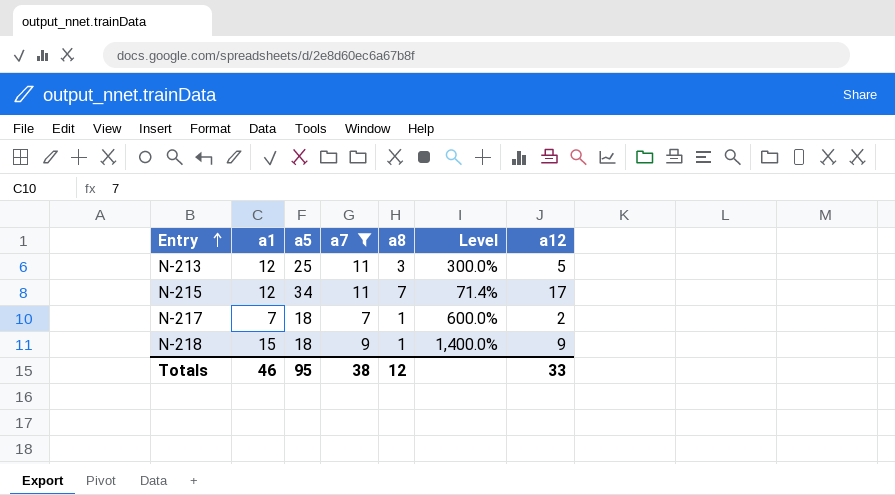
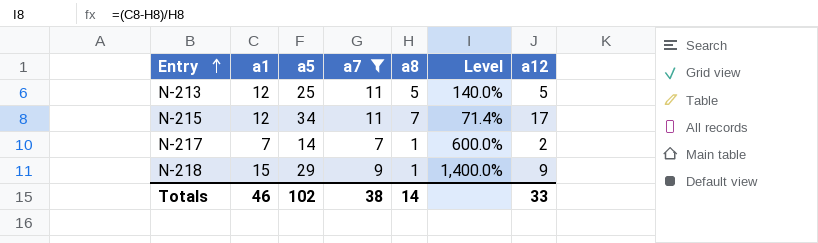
N-213 | a8: 3 -> 5
N-213 | Level: 300.0% -> 140.0%
N-217 | a5: 18 -> 14
N-218 | a5: 18 -> 29
Totals | a5: 95 -> 102
Totals | a8: 12 -> 14

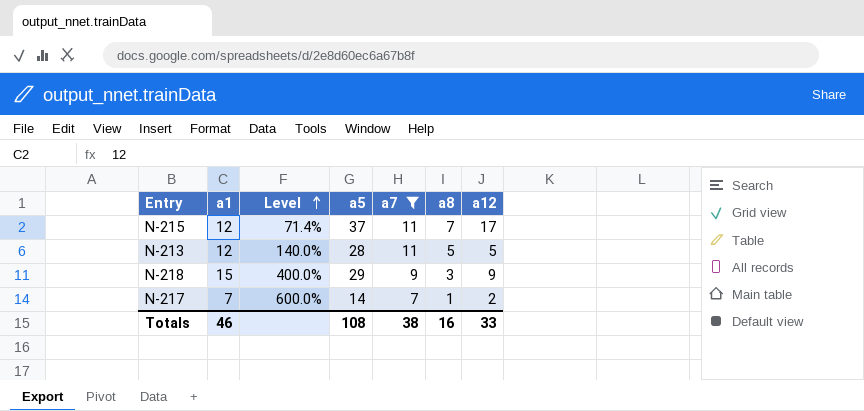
row order: Entry ascending -> Level ascending
column Level | position: 6 -> 3
N-215 | a5: 34 -> 37
N-213 | a5: 25 -> 28
N-218 | Level: 1,400.0% -> 400.0%
N-218 | a8: 1 -> 3
Totals | a5: 102 -> 108
Totals | a8: 14 -> 16

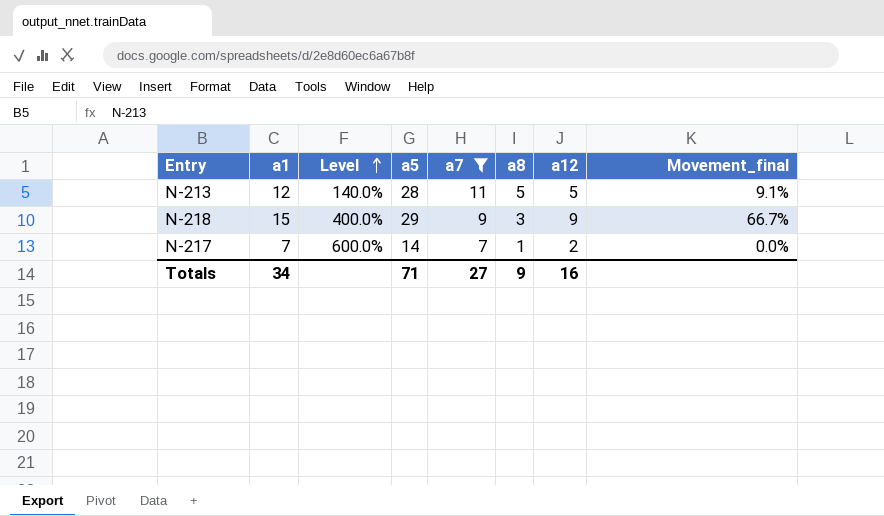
column Movement_final | formula: none -> ([a1] - [a7]) / [a7]
row N-215: 12 | 71.4% | 37 | 11 | 7 | 17 -> none
Totals | a1: 46 -> 34
Totals | a5: 108 -> 71
Totals | a7: 38 -> 27
Totals | a8: 16 -> 9
Totals | a12: 33 -> 16

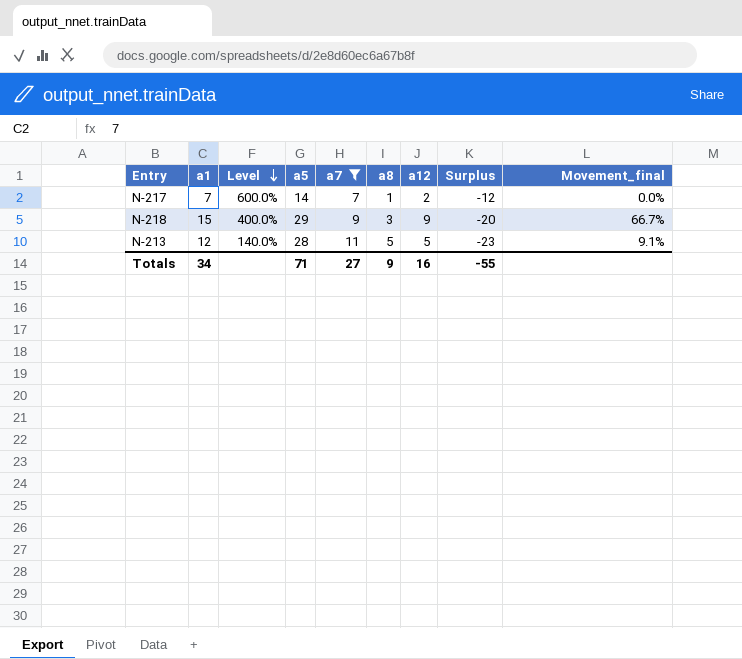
row order: Level ascending -> Level descending
column Surplus | formula: none -> [a12] - [a5]

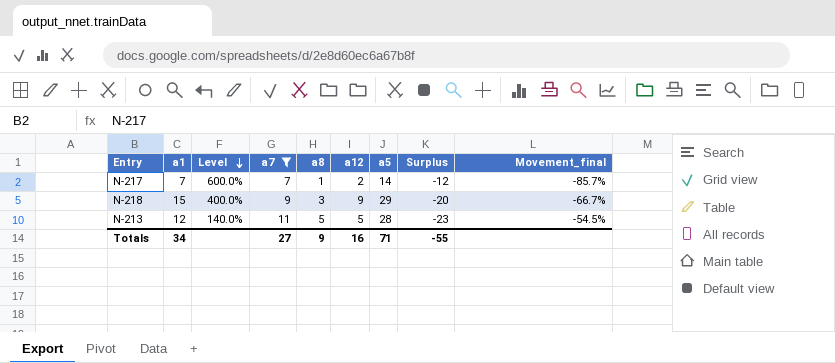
column a5 | position: 4 -> 7
column Movement_final | formula: ([a1] - [a7]) / [a7] -> ([a8] - [a7]) / [a7]

